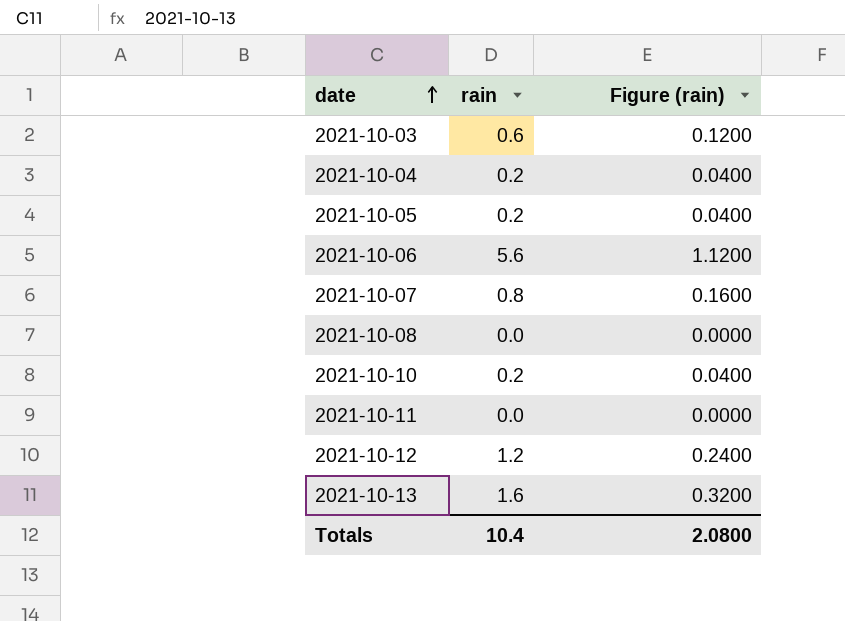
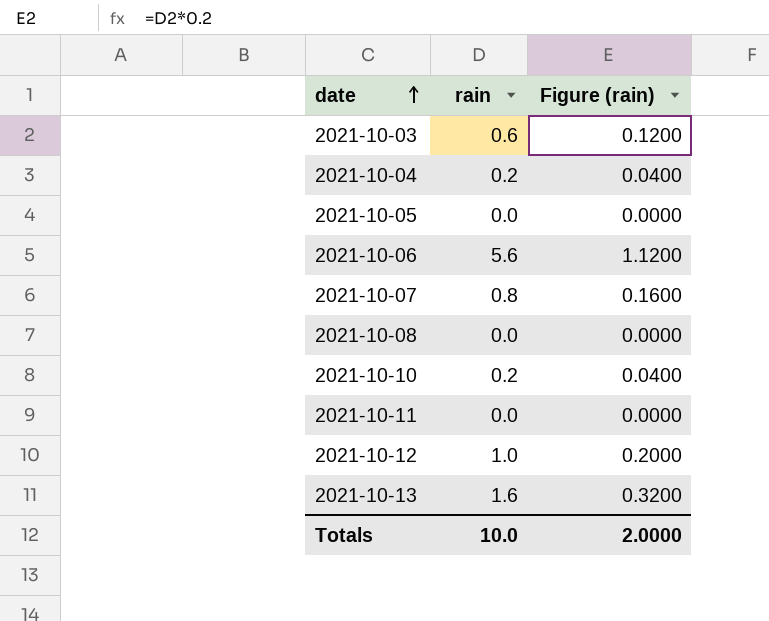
2021-10-05 | rain: 0.2 -> 0.0
2021-10-05 | Figure (rain): 0.0400 -> 0.0000
2021-10-12 | rain: 1.2 -> 1.0
2021-10-12 | Figure (rain): 0.2400 -> 0.2000
Totals | rain: 10.4 -> 10.0
Totals | Figure (rain): 2.0800 -> 2.0000

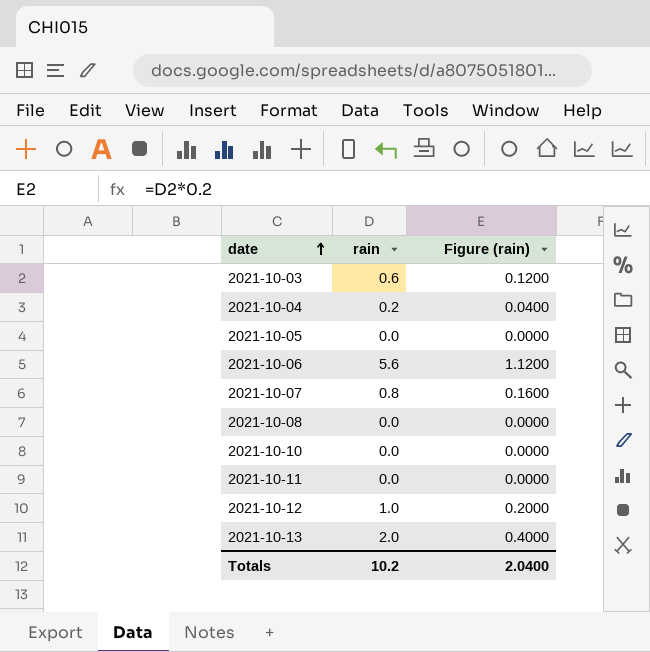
2021-10-10 | rain: 0.2 -> 0.0
2021-10-10 | Figure (rain): 0.0400 -> 0.0000
2021-10-13 | rain: 1.6 -> 2.0
2021-10-13 | Figure (rain): 0.3200 -> 0.4000
Totals | rain: 10.0 -> 10.2
Totals | Figure (rain): 2.0000 -> 2.0400

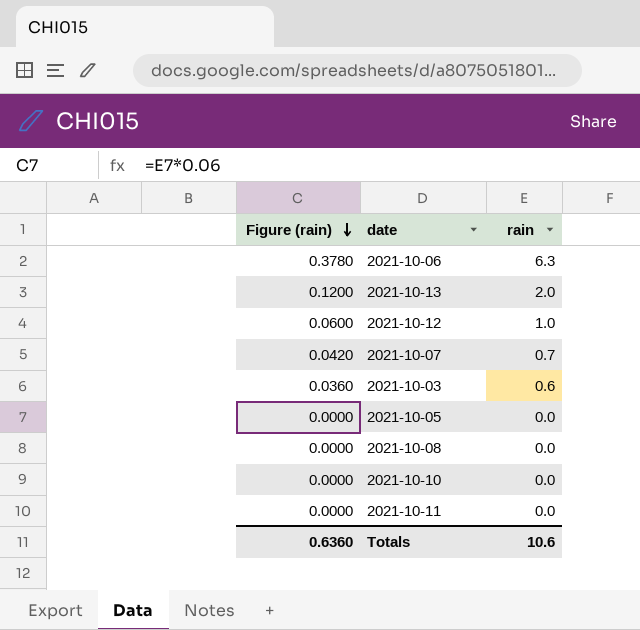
row order: date ascending -> Figure (rain) descending
column Figure (rain) | formula: [rain] * 0.2 -> [rain] * 0.06
column Figure (rain) | position: 3 -> 1
row 2021-10-04: 0.2 | 0.0400 -> none
2021-10-06 | rain: 5.6 -> 6.3
2021-10-07 | rain: 0.8 -> 0.7
Totals | Figure (rain): 2.0400 -> 0.6360
Totals | rain: 10.2 -> 10.6

